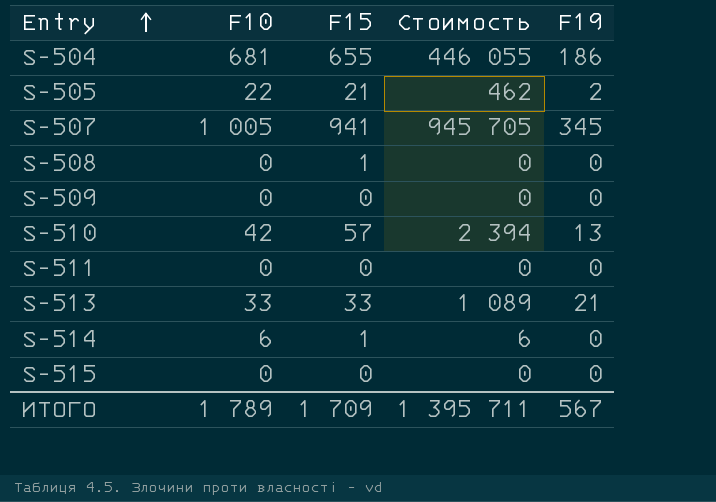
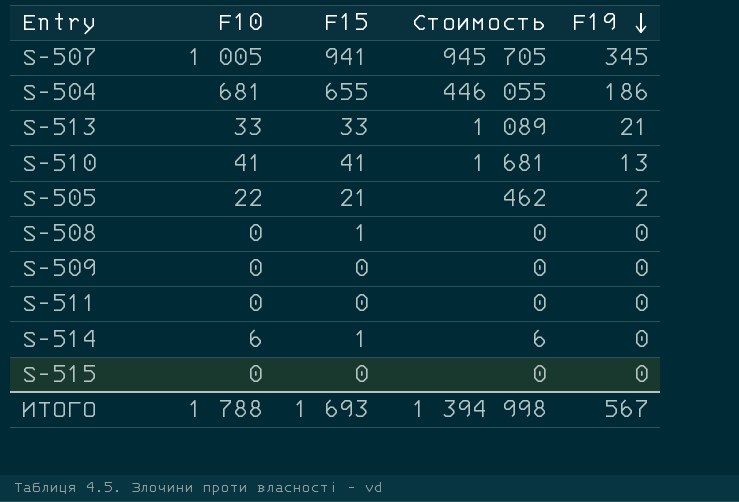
row order: Entry ascending -> F19 descending
S-510 | F10: 42 -> 41
S-510 | F15: 57 -> 41
S-510 | Стоимость: 2 394 -> 1 681
ИТОГО | F10: 1 789 -> 1 788
ИТОГО | F15: 1 709 -> 1 693
ИТОГО | Стоимость: 1 395 711 -> 1 394 998

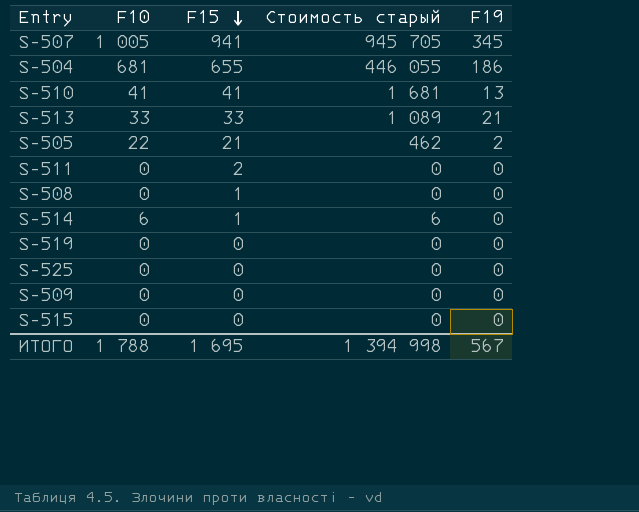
row order: F19 descending -> F15 descending
column name: Стоимость -> Стоимость старый
S-511 | F15: 0 -> 2
row S-519: none -> 0 | 0 | 0 | 0
row S-525: none -> 0 | 0 | 0 | 0
ИТОГО | F15: 1 693 -> 1 695

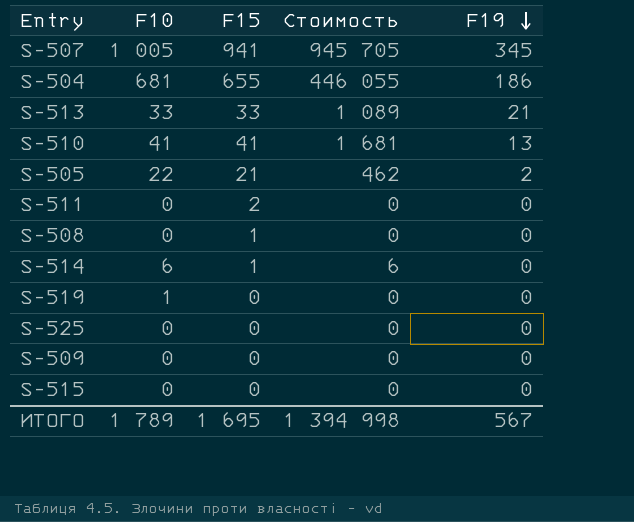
row order: F15 descending -> F19 descending
column name: Стоимость старый -> Стоимость
S-519 | F10: 0 -> 1
ИТОГО | F10: 1 788 -> 1 789

